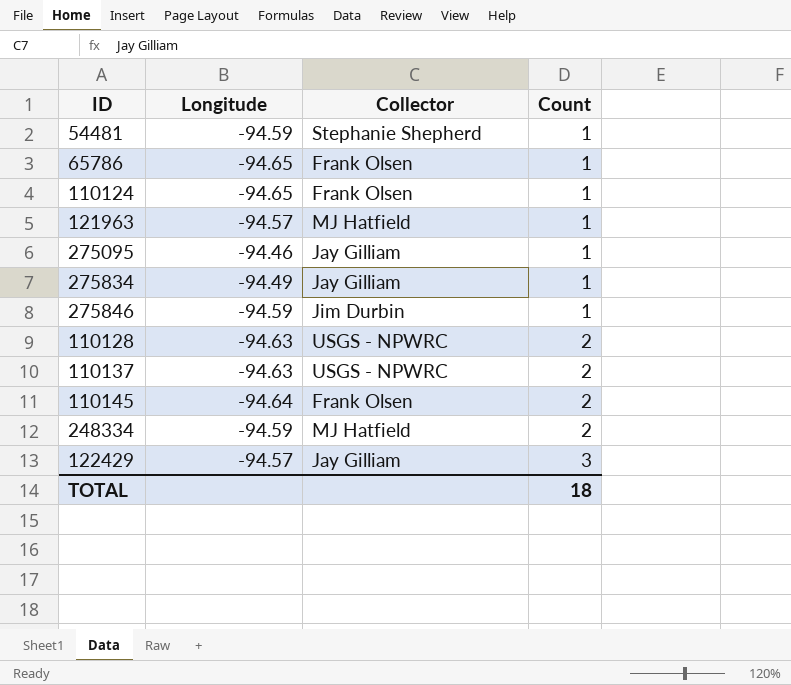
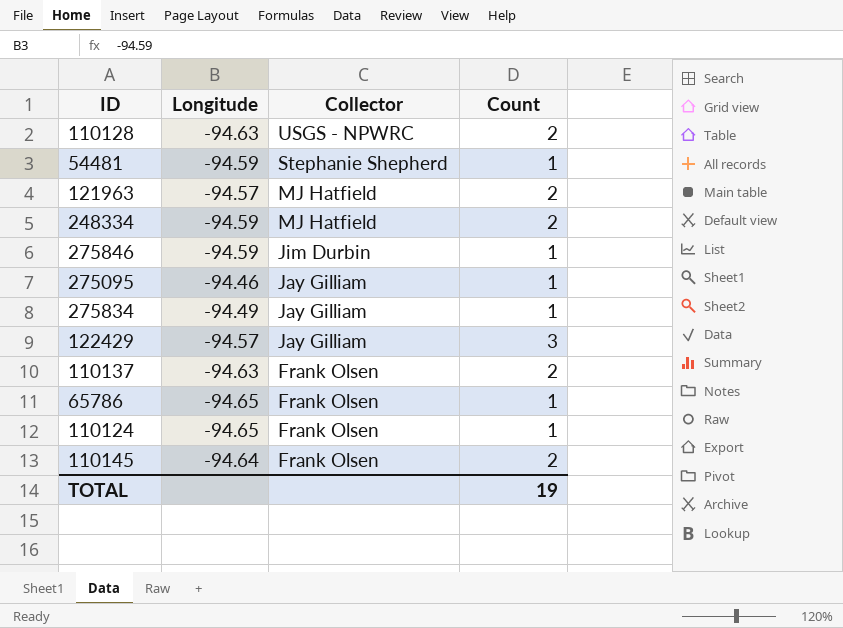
row order: Count ascending -> Collector descending
121963 | Count: 1 -> 2
110137 | Collector: USGS - NPWRC -> Frank Olsen
TOTAL | Count: 18 -> 19

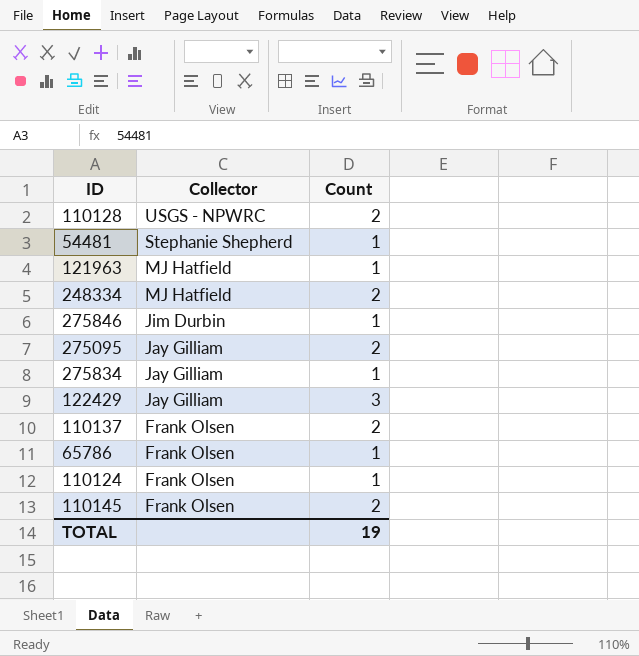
column Longitude | position: 2 -> none
121963 | Count: 2 -> 1
275095 | Count: 1 -> 2

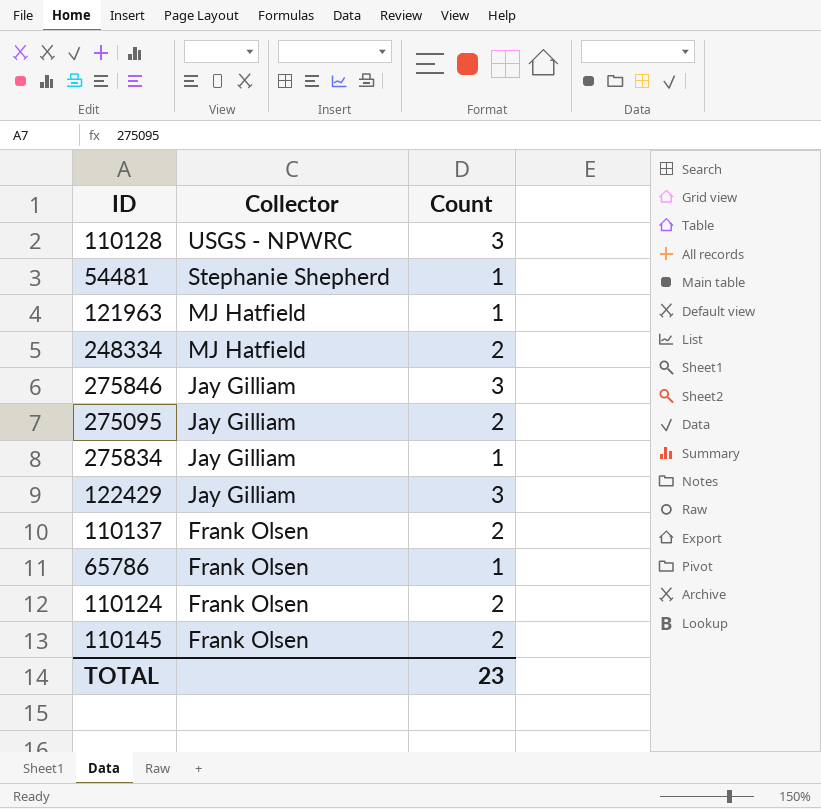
110128 | Count: 2 -> 3
275846 | Collector: Jim Durbin -> Jay Gilliam
275846 | Count: 1 -> 3
110124 | Count: 1 -> 2
TOTAL | Count: 19 -> 23

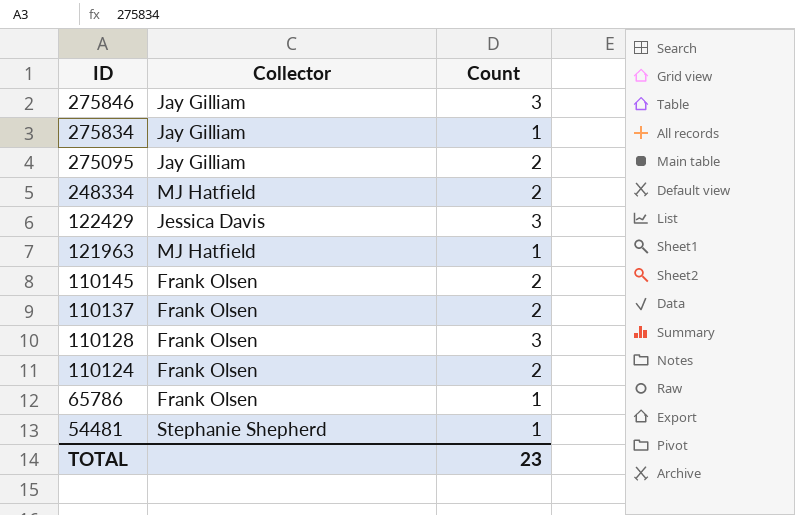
row order: Collector descending -> ID descending
122429 | Collector: Jay Gilliam -> Jessica Davis
110128 | Collector: USGS - NPWRC -> Frank Olsen

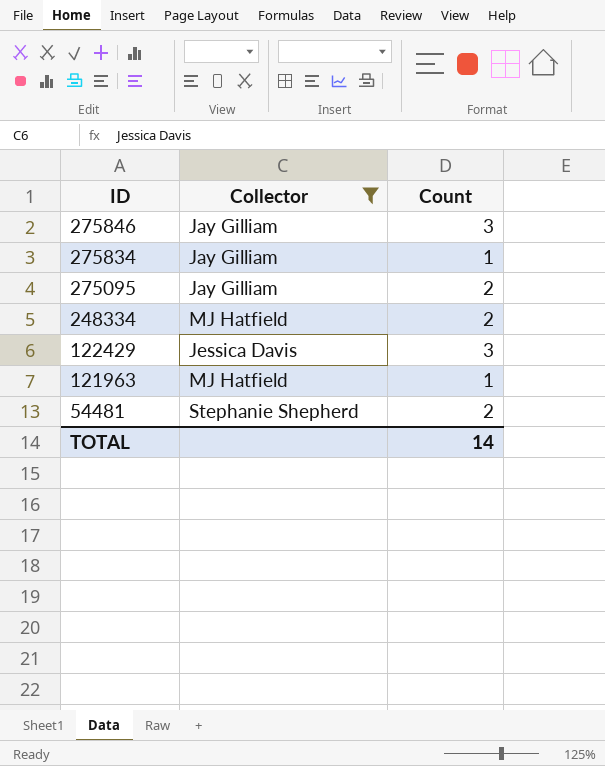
filter: none -> Collector != Frank Olsen
54481 | Count: 1 -> 2
TOTAL | Count: 23 -> 14

